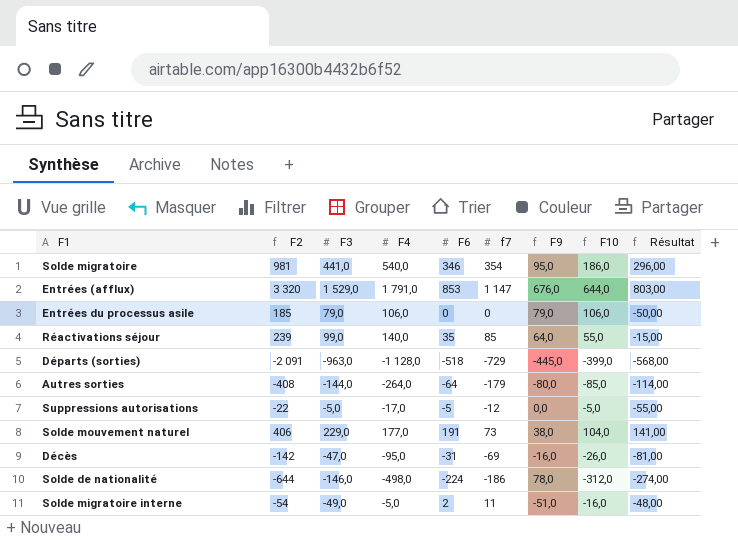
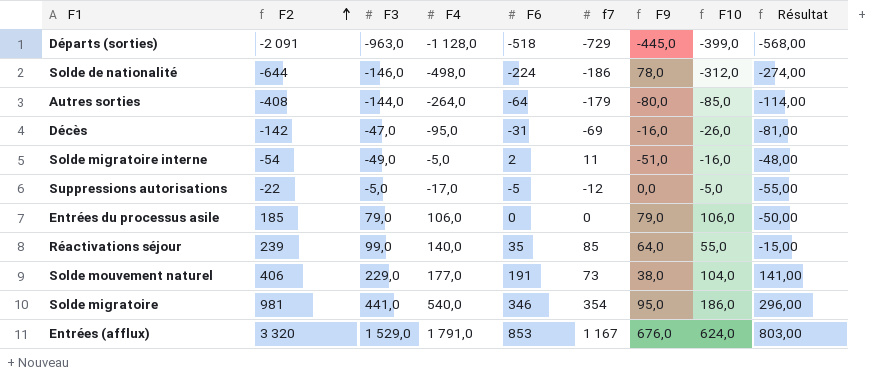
row order: none -> F2 ascending
Entrées (afflux) | f7: 1 147 -> 1 167
Entrées (afflux) | F10: 644,0 -> 624,0

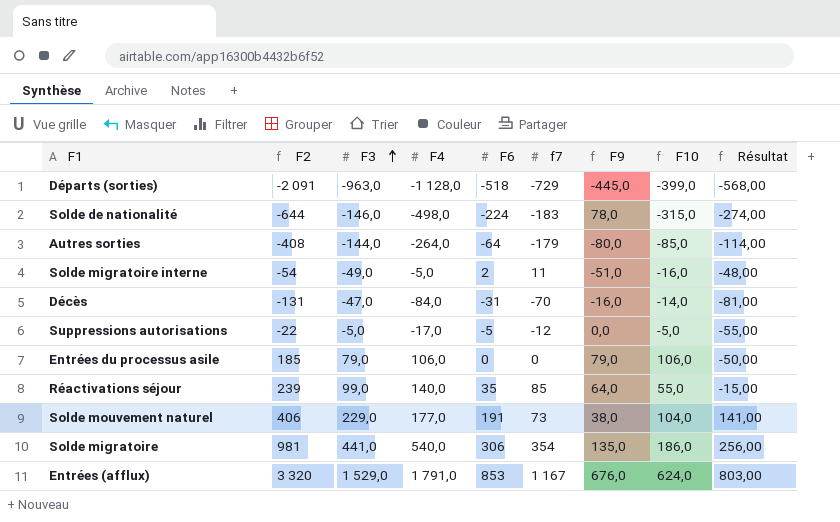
row order: F2 ascending -> F3 ascending
Solde de nationalité | f7: -186 -> -183
Solde de nationalité | F10: -312,0 -> -315,0
Décès | F2: -142 -> -131
Décès | F4: -95,0 -> -84,0
Décès | f7: -69 -> -70
Décès | F10: -26,0 -> -14,0
Solde migratoire | F6: 346 -> 306
Solde migratoire | F9: 95,0 -> 135,0
Solde migratoire | Résultat: 296,00 -> 256,00

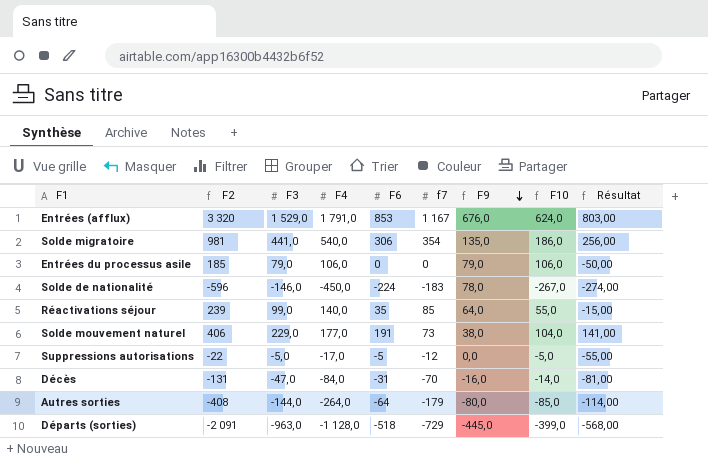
row order: F3 ascending -> F9 descending
row Solde migratoire interne: -54 | -49,0 | -5,0 | 2 | 11 | -51,0 | -16,0 | -48,00 -> none
Solde de nationalité | F2: -644 -> -596
Solde de nationalité | F4: -498,0 -> -450,0
Solde de nationalité | F10: -315,0 -> -267,0

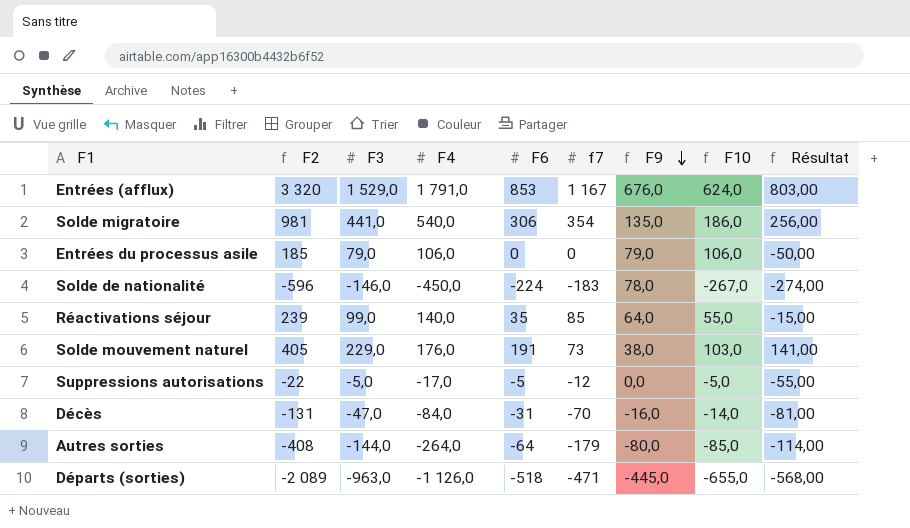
Solde mouvement naturel | F2: 406 -> 405
Solde mouvement naturel | F4: 177,0 -> 176,0
Solde mouvement naturel | F10: 104,0 -> 103,0
Départs (sorties) | F2: -2 091 -> -2 089
Départs (sorties) | F4: -1 128,0 -> -1 126,0
Départs (sorties) | f7: -729 -> -471
Départs (sorties) | F10: -399,0 -> -655,0

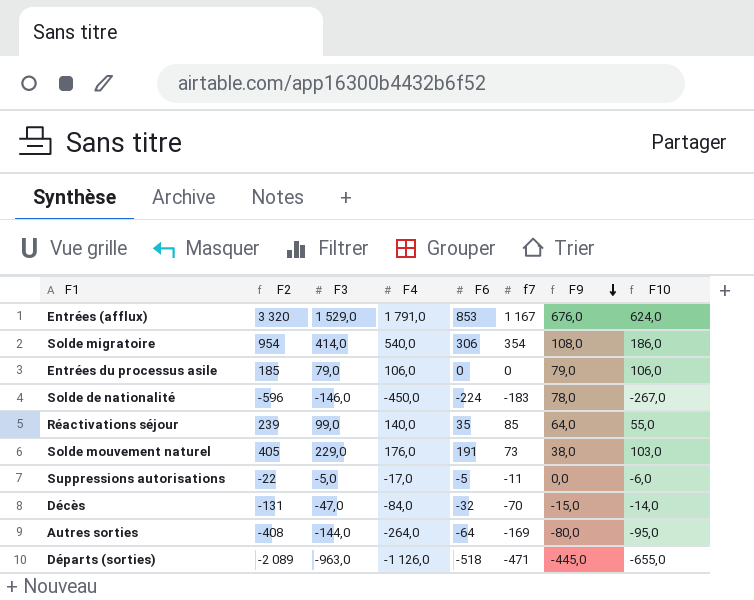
column Résultat | formula: [F6] - 50 -> none
Solde migratoire | F2: 981 -> 954
Solde migratoire | F3: 441,0 -> 414,0
Solde migratoire | F9: 135,0 -> 108,0
Suppressions autorisations | f7: -12 -> -11
Suppressions autorisations | F10: -5,0 -> -6,0
Décès | F6: -31 -> -32
Décès | F9: -16,0 -> -15,0
Autres sorties | f7: -179 -> -169
Autres sorties | F10: -85,0 -> -95,0

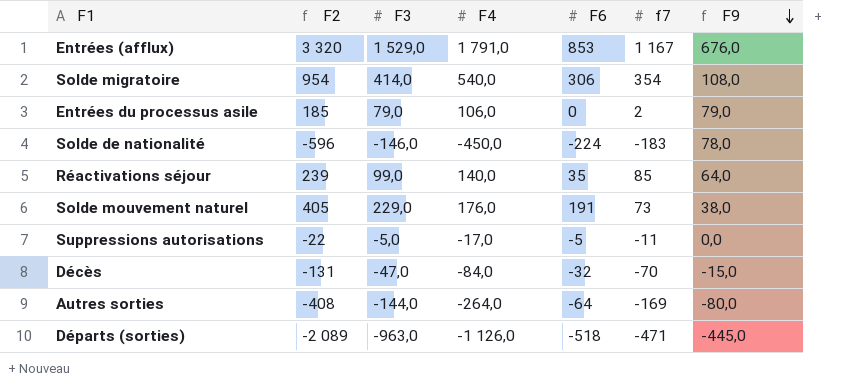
column F10 | formula: [F4] - [f7] -> none
Entrées du processus asile | f7: 0 -> 2

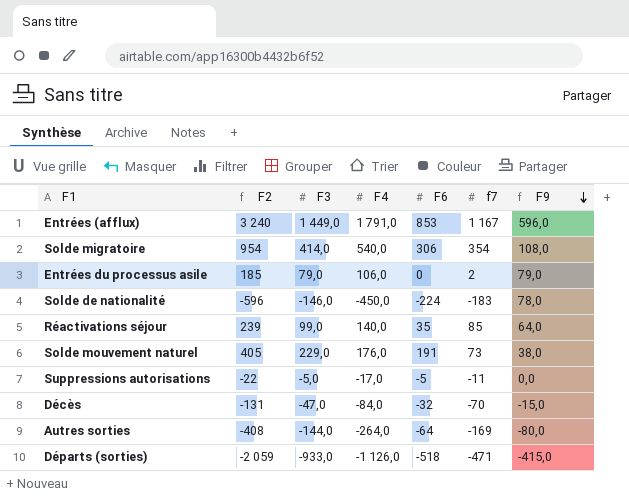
Entrées (afflux) | F2: 3 320 -> 3 240
Entrées (afflux) | F3: 1 529,0 -> 1 449,0
Entrées (afflux) | F9: 676,0 -> 596,0
Départs (sorties) | F2: -2 089 -> -2 059
Départs (sorties) | F3: -963,0 -> -933,0
Départs (sorties) | F9: -445,0 -> -415,0

